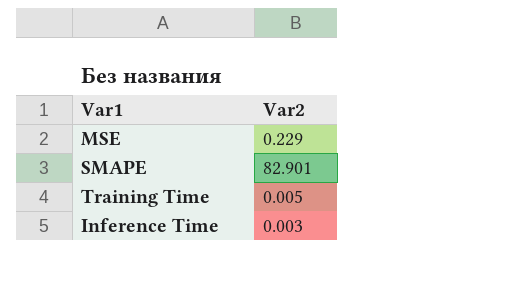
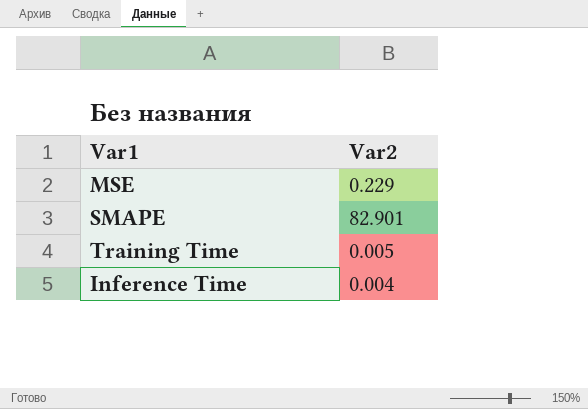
Inference Time | Var2: 0.003 -> 0.004

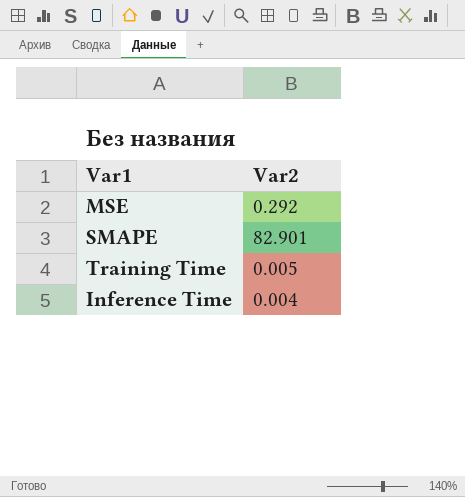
MSE | Var2: 0.229 -> 0.292

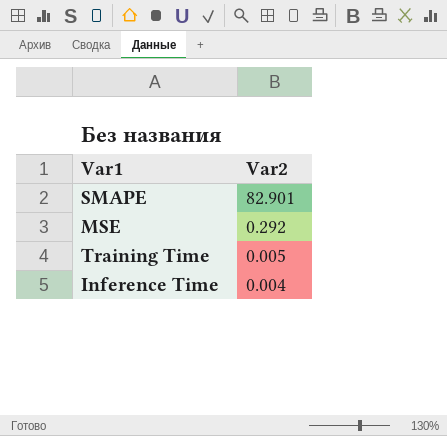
row order: none -> Var2 descending

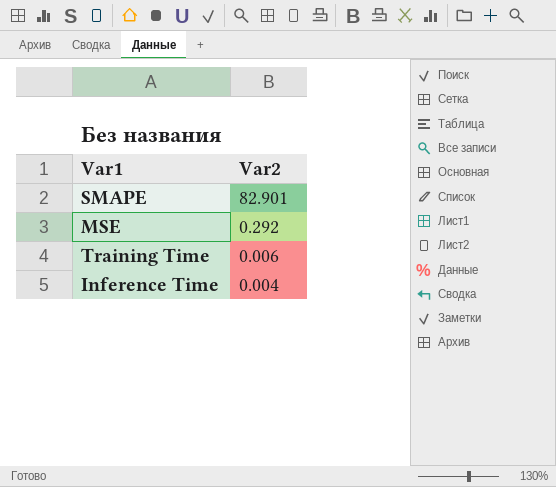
Training Time | Var2: 0.005 -> 0.006

